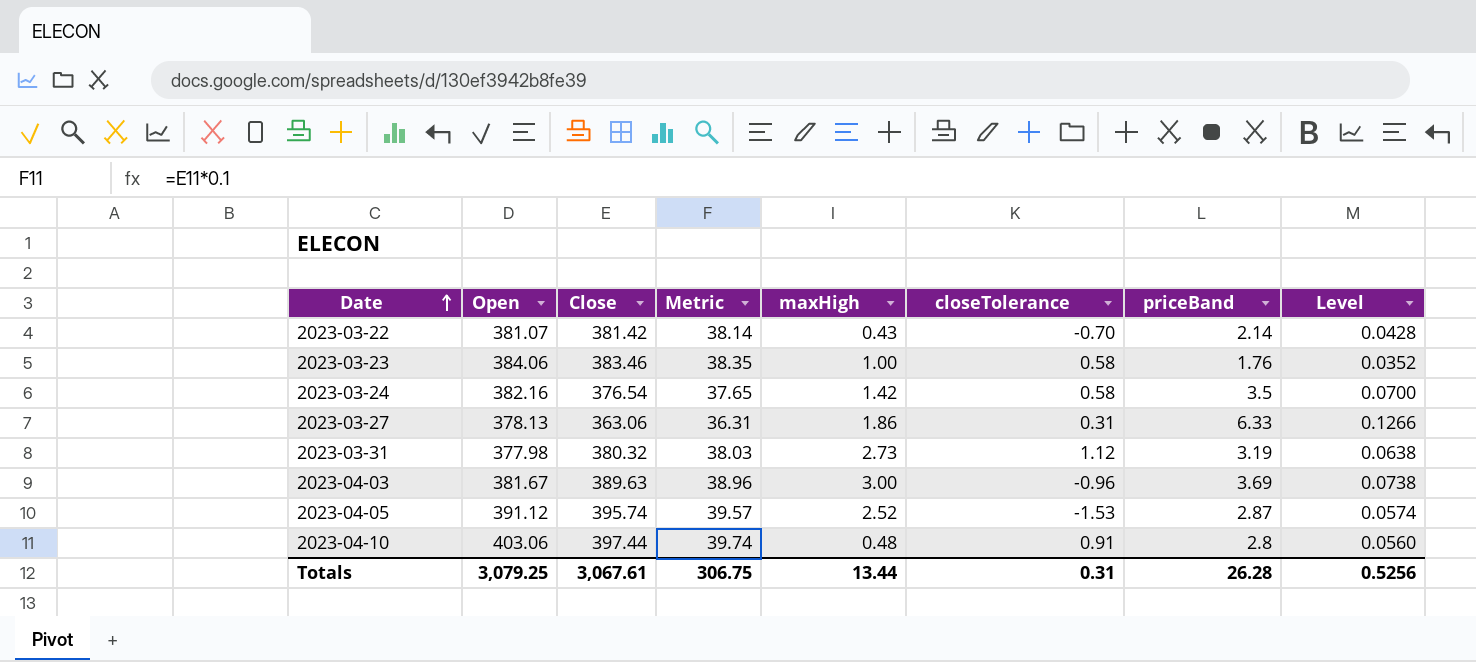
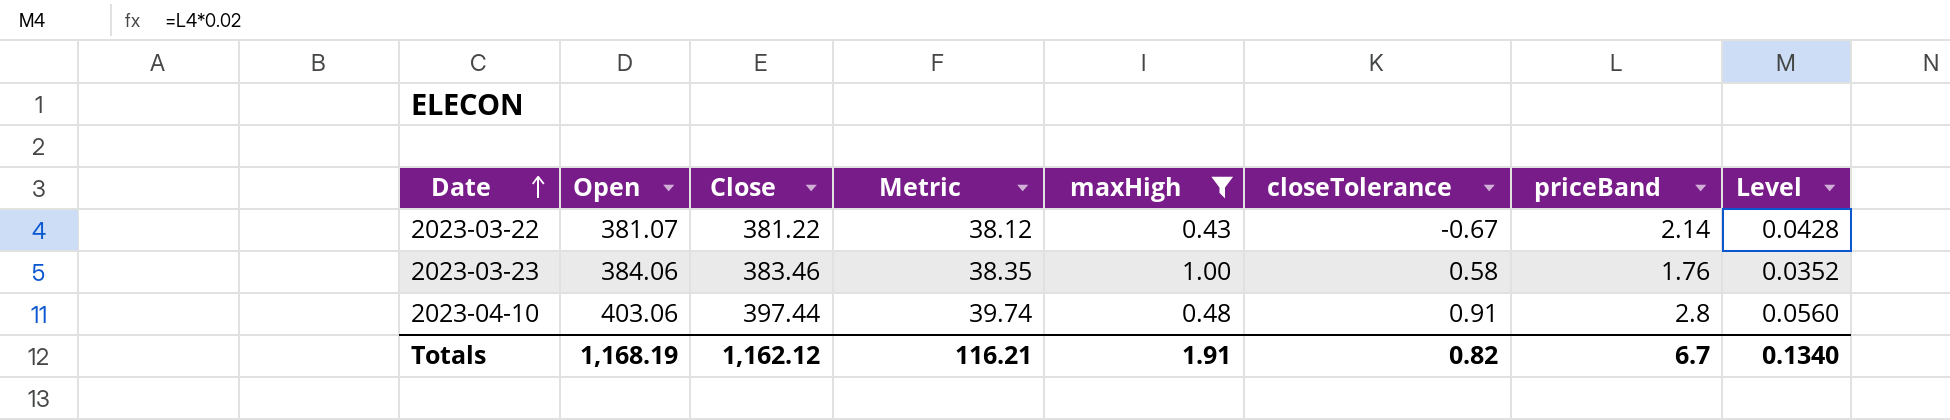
filter: none -> maxHigh <= 1.00
2023-03-22 | Close: 381.42 -> 381.22
2023-03-22 | Metric: 38.14 -> 38.12
2023-03-22 | closeTolerance: -0.70 -> -0.67
Totals | Open: 3,079.25 -> 1,168.19
Totals | Close: 3,067.61 -> 1,162.12
Totals | Metric: 306.75 -> 116.21
Totals | maxHigh: 13.44 -> 1.91
Totals | closeTolerance: 0.31 -> 0.82
Totals | priceBand: 26.28 -> 6.7
Totals | Level: 0.5256 -> 0.1340

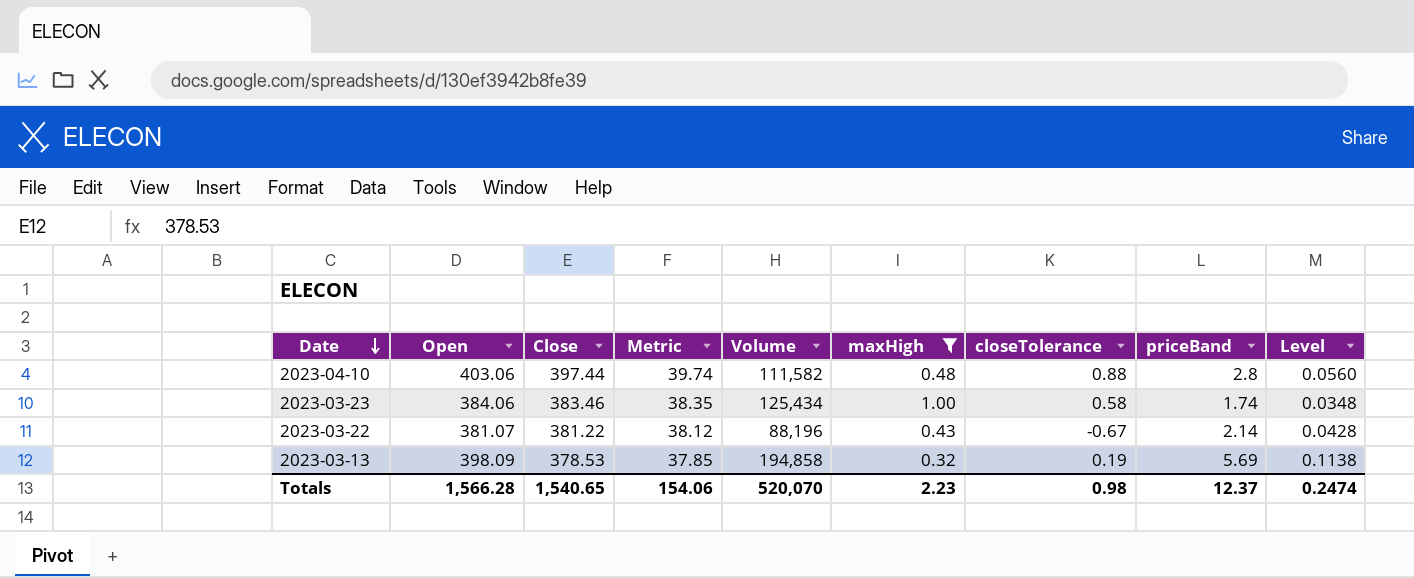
row order: Date ascending -> Date descending
column Volume | position: none -> 5
2023-04-10 | closeTolerance: 0.91 -> 0.88
2023-03-23 | priceBand: 1.76 -> 1.74
2023-03-23 | Level: 0.0352 -> 0.0348
row 2023-03-13: none -> 398.09 | 378.53 | 37.85 | 194,858 | 0.32 | 0.19 | 5.69 | 0.1138
Totals | Open: 1,168.19 -> 1,566.28
Totals | Close: 1,162.12 -> 1,540.65
Totals | Metric: 116.21 -> 154.06
Totals | maxHigh: 1.91 -> 2.23
Totals | closeTolerance: 0.82 -> 0.98
Totals | priceBand: 6.7 -> 12.37
Totals | Level: 0.1340 -> 0.2474

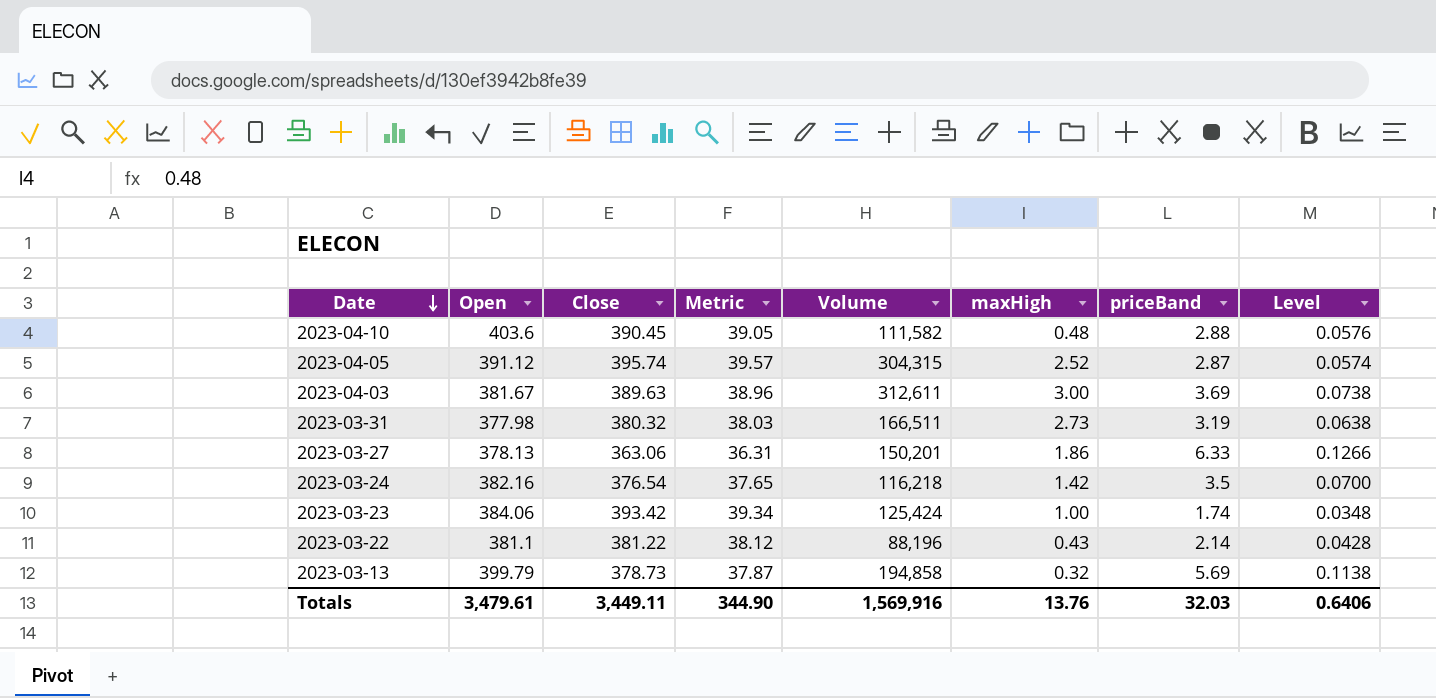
filter: maxHigh <= 1.00 -> none
column closeTolerance | position: 7 -> none
2023-04-10 | Open: 403.06 -> 403.6
2023-04-10 | Close: 397.44 -> 390.45
2023-04-10 | Metric: 39.74 -> 39.05
2023-04-10 | priceBand: 2.8 -> 2.88
2023-04-10 | Level: 0.0560 -> 0.0576
2023-03-23 | Close: 383.46 -> 393.42
2023-03-23 | Metric: 38.35 -> 39.34
2023-03-23 | Volume: 125,434 -> 125,424
2023-03-22 | Open: 381.07 -> 381.1
2023-03-13 | Open: 398.09 -> 399.79
2023-03-13 | Close: 378.53 -> 378.73
2023-03-13 | Metric: 37.85 -> 37.87
Totals | Open: 1,566.28 -> 3,479.61
Totals | Close: 1,540.65 -> 3,449.11
Totals | Metric: 154.06 -> 344.90
Totals | Volume: 520,070 -> 1,569,916
Totals | maxHigh: 2.23 -> 13.76
Totals | priceBand: 12.37 -> 32.03
Totals | Level: 0.2474 -> 0.6406

